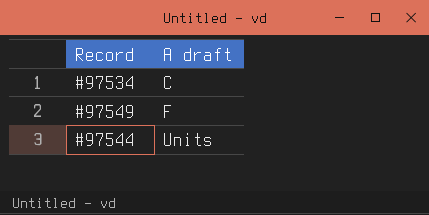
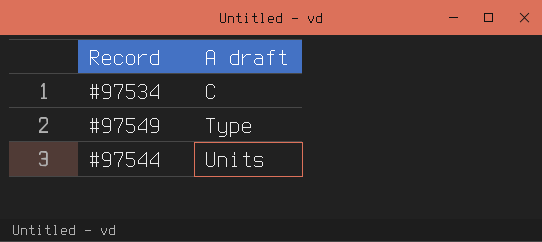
#97549 | A draft: F -> Type

